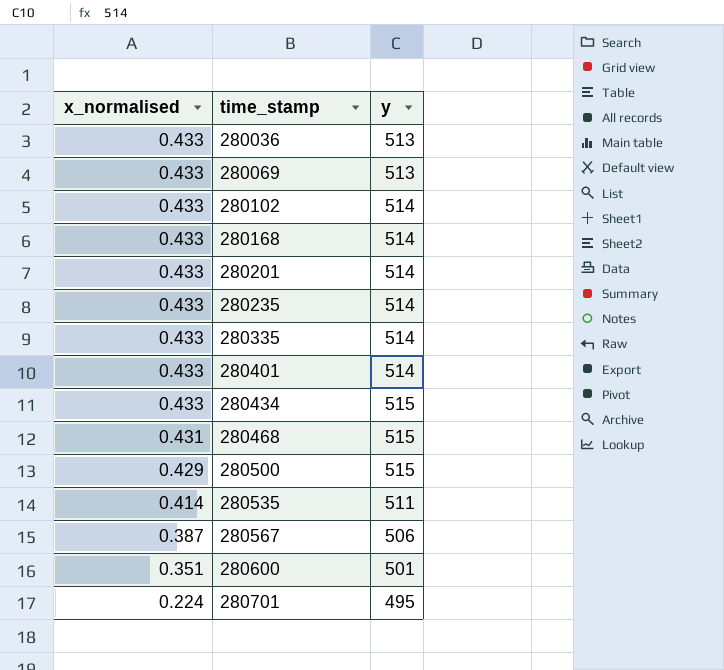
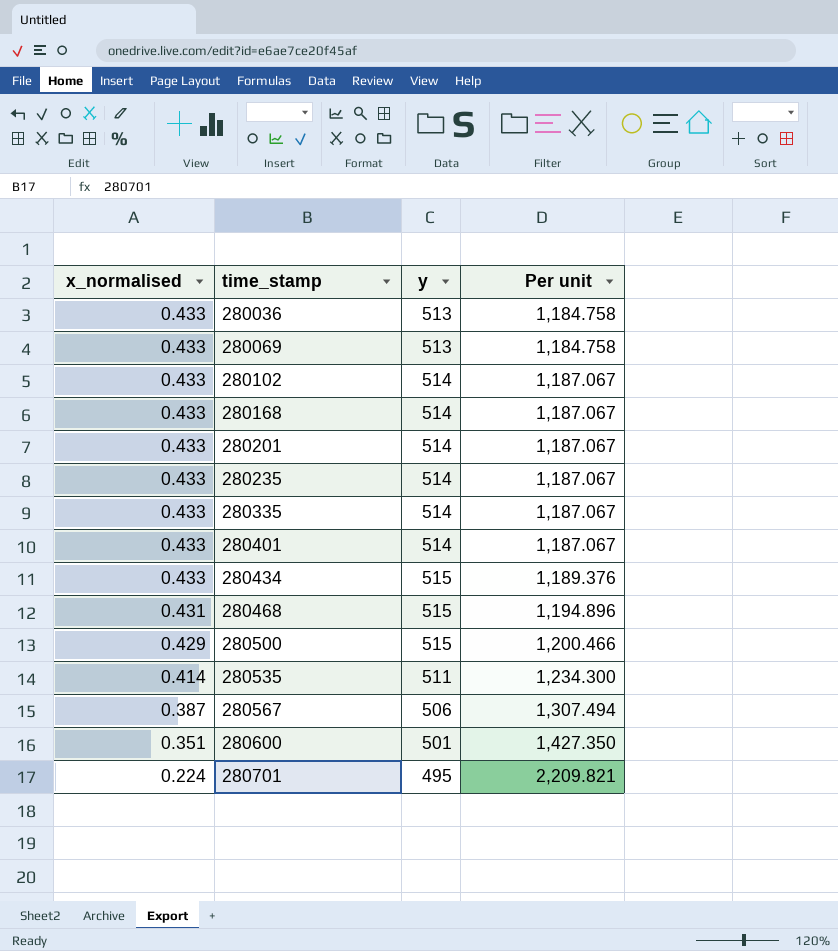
column Per unit | formula: none -> [y] / [x_normalised]

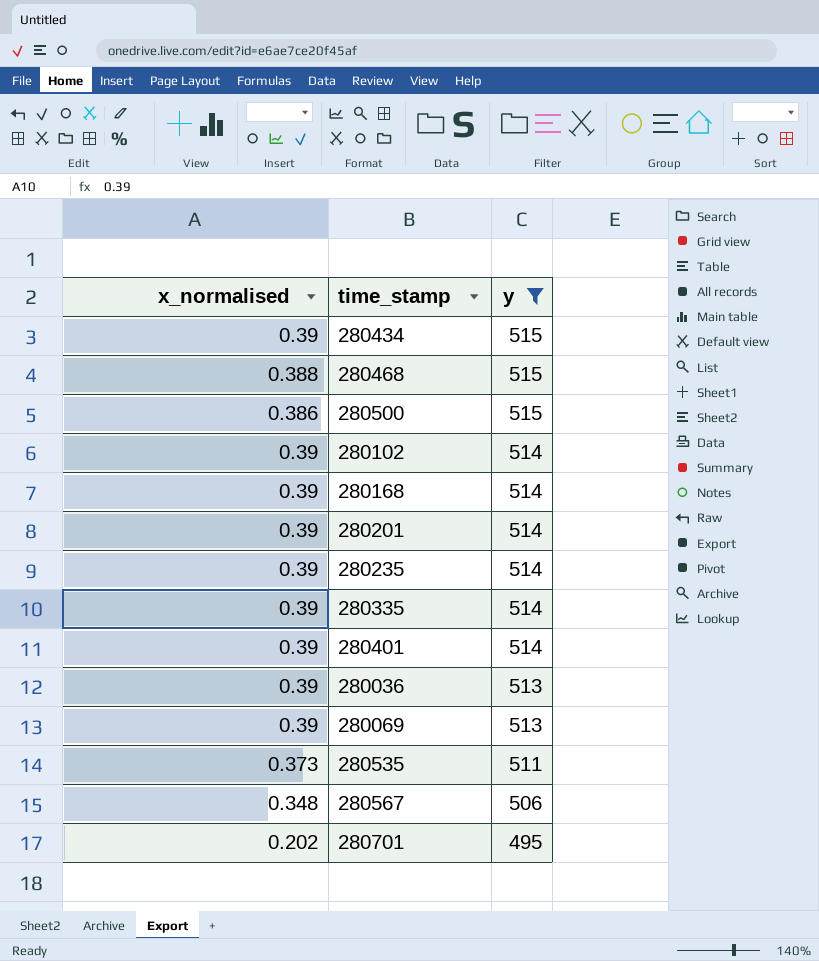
filter: none -> y != 501
row order: x_normalised descending -> y descending
column Per unit | formula: [y] / [x_normalised] -> none
280434 | x_normalised: 0.433 -> 0.39
280468 | x_normalised: 0.431 -> 0.388
280500 | x_normalised: 0.429 -> 0.386
280102 | x_normalised: 0.433 -> 0.39
280168 | x_normalised: 0.433 -> 0.39
280201 | x_normalised: 0.433 -> 0.39
280235 | x_normalised: 0.433 -> 0.39
280335 | x_normalised: 0.433 -> 0.39
280401 | x_normalised: 0.433 -> 0.39
280036 | x_normalised: 0.433 -> 0.39
280069 | x_normalised: 0.433 -> 0.39
280535 | x_normalised: 0.414 -> 0.373
280567 | x_normalised: 0.387 -> 0.348
280701 | x_normalised: 0.224 -> 0.202

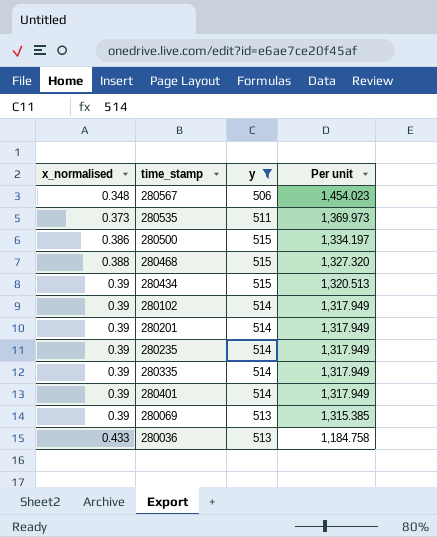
row order: y descending -> x_normalised ascending
column Per unit | formula: none -> [y] / [x_normalised]
row 280168: 0.39 | 514 -> none
row 280701: 0.202 | 495 -> none
280036 | x_normalised: 0.39 -> 0.433

